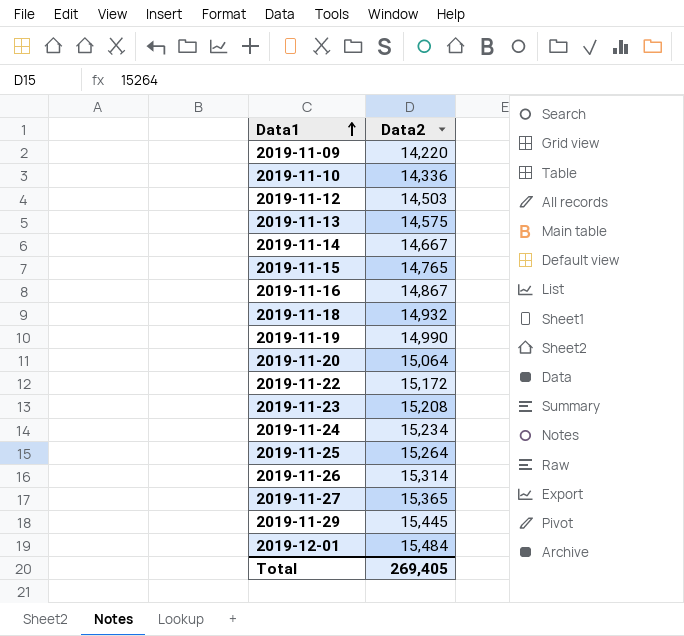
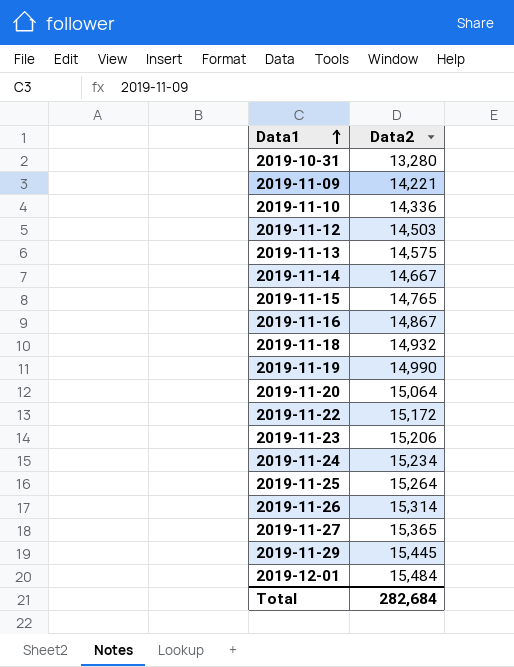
row 2019-10-31: none -> 13,280
2019-11-09 | Data2: 14,220 -> 14,221
2019-11-23 | Data2: 15,208 -> 15,206
Total | Data2: 269,405 -> 282,684

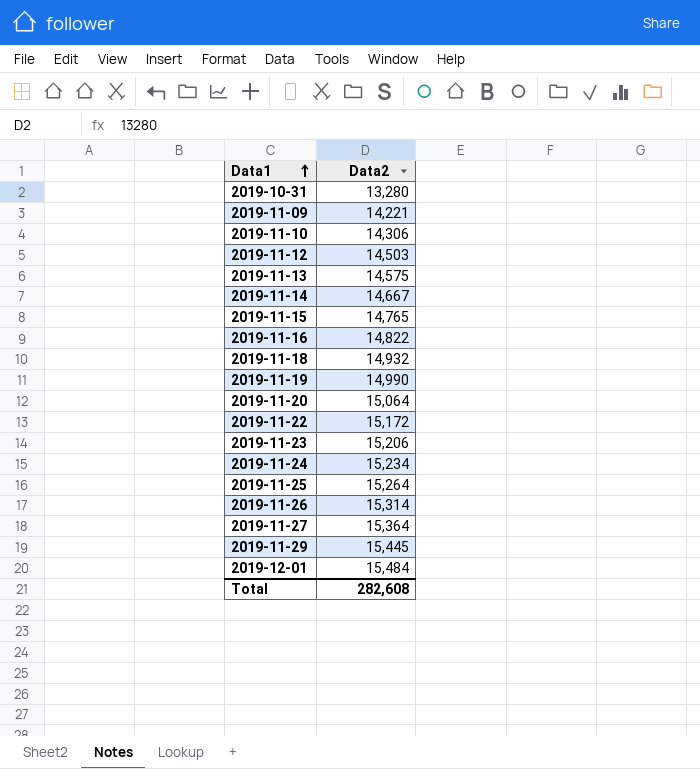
2019-11-10 | Data2: 14,336 -> 14,306
2019-11-16 | Data2: 14,867 -> 14,822
2019-11-27 | Data2: 15,365 -> 15,364
Total | Data2: 282,684 -> 282,608

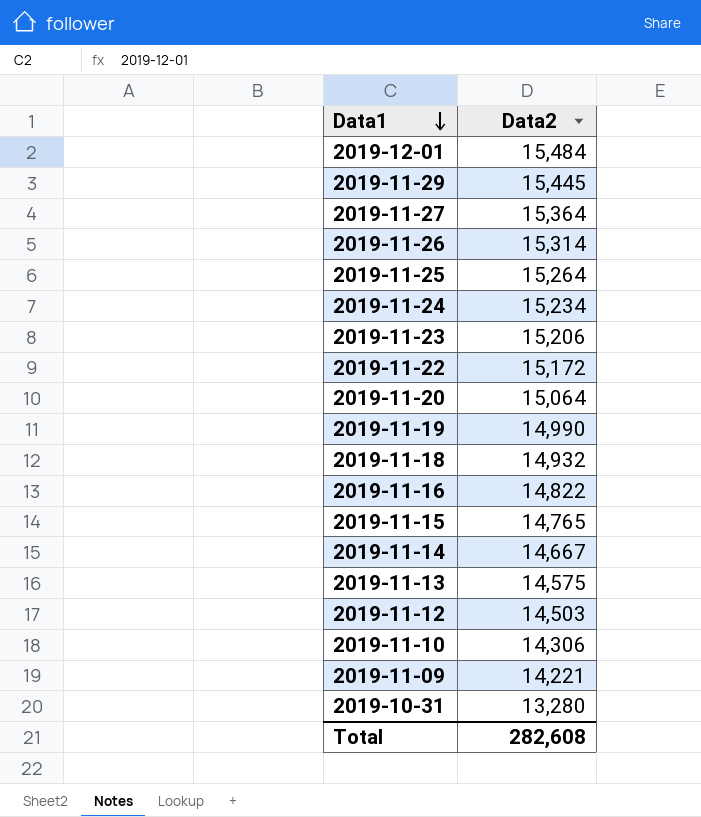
row order: Data1 ascending -> Data1 descending

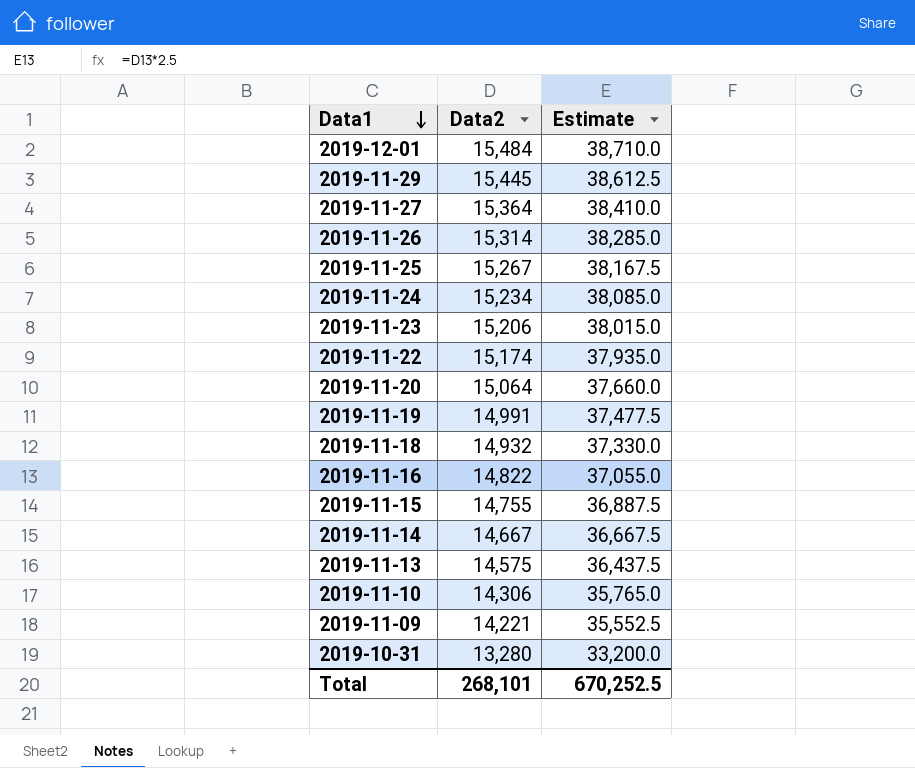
column Estimate | formula: none -> [Data2] * 2.5
row 2019-11-12: 14,503 -> none
2019-11-25 | Data2: 15,264 -> 15,267
2019-11-22 | Data2: 15,172 -> 15,174
2019-11-19 | Data2: 14,990 -> 14,991
2019-11-15 | Data2: 14,765 -> 14,755
Total | Data2: 282,608 -> 268,101

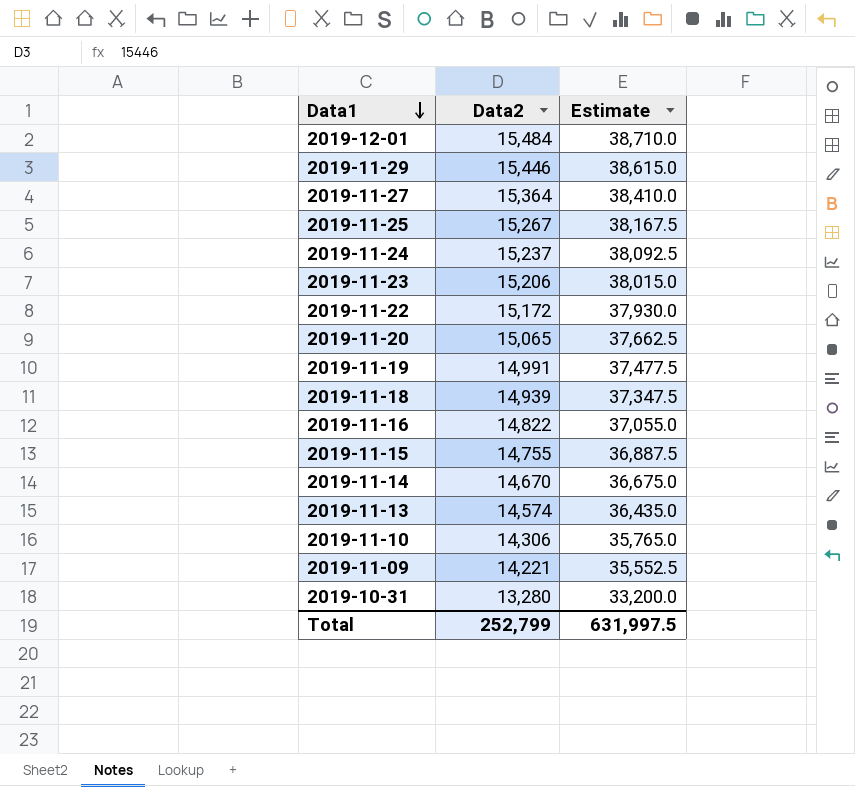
row 2019-11-26: 15,314 | 38,285.0 -> none
2019-11-29 | Data2: 15,445 -> 15,446
2019-11-29 | Estimate: 38,612.5 -> 38,615.0
2019-11-24 | Data2: 15,234 -> 15,237
2019-11-24 | Estimate: 38,085.0 -> 38,092.5
2019-11-22 | Data2: 15,174 -> 15,172
2019-11-22 | Estimate: 37,935.0 -> 37,930.0
2019-11-20 | Data2: 15,064 -> 15,065
2019-11-20 | Estimate: 37,660.0 -> 37,662.5
2019-11-18 | Data2: 14,932 -> 14,939
2019-11-18 | Estimate: 37,330.0 -> 37,347.5
2019-11-14 | Data2: 14,667 -> 14,670
2019-11-14 | Estimate: 36,667.5 -> 36,675.0
2019-11-13 | Data2: 14,575 -> 14,574
2019-11-13 | Estimate: 36,437.5 -> 36,435.0
Total | Data2: 268,101 -> 252,799
Total | Estimate: 670,252.5 -> 631,997.5

